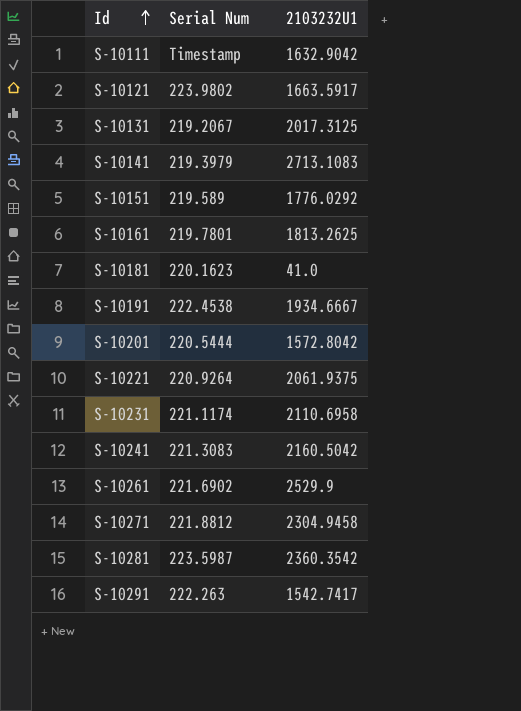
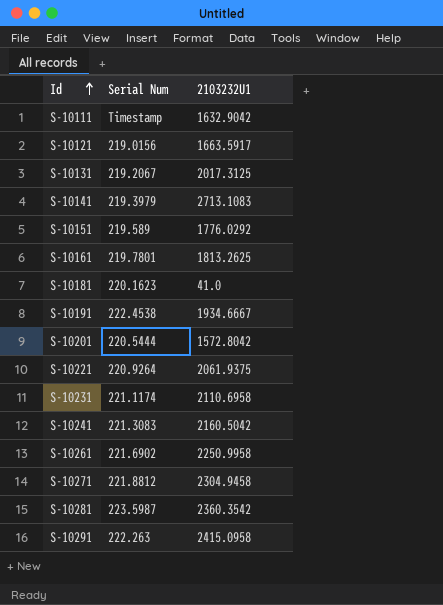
S-10121 | Serial Num: 223.9802 -> 219.0156
S-10261 | 2103232U1: 2529.9 -> 2250.9958
S-10291 | 2103232U1: 1542.7417 -> 2415.0958

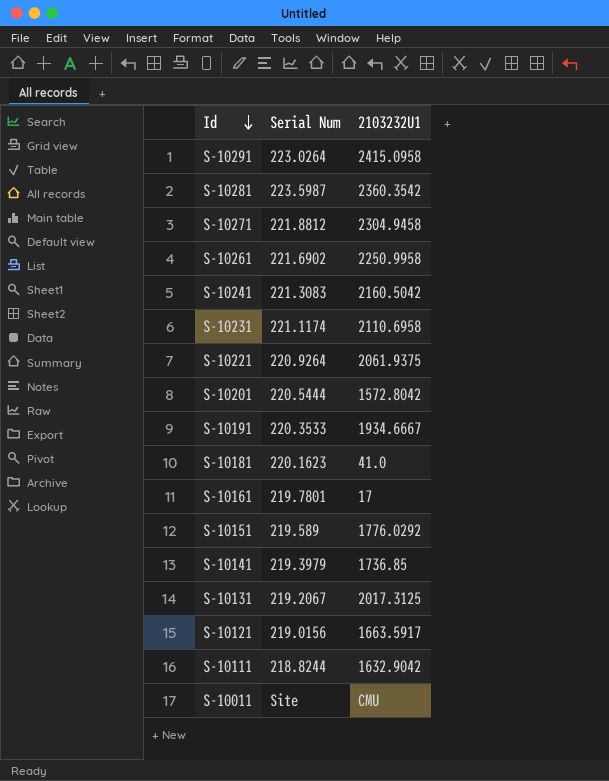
row order: Id ascending -> Id descending
S-10291 | Serial Num: 222.263 -> 223.0264
S-10191 | Serial Num: 222.4538 -> 220.3533
S-10161 | 2103232U1: 1813.2625 -> 17
S-10141 | 2103232U1: 2713.1083 -> 1736.85
S-10111 | Serial Num: Timestamp -> 218.8244
row S-10011: none -> Site | CMU

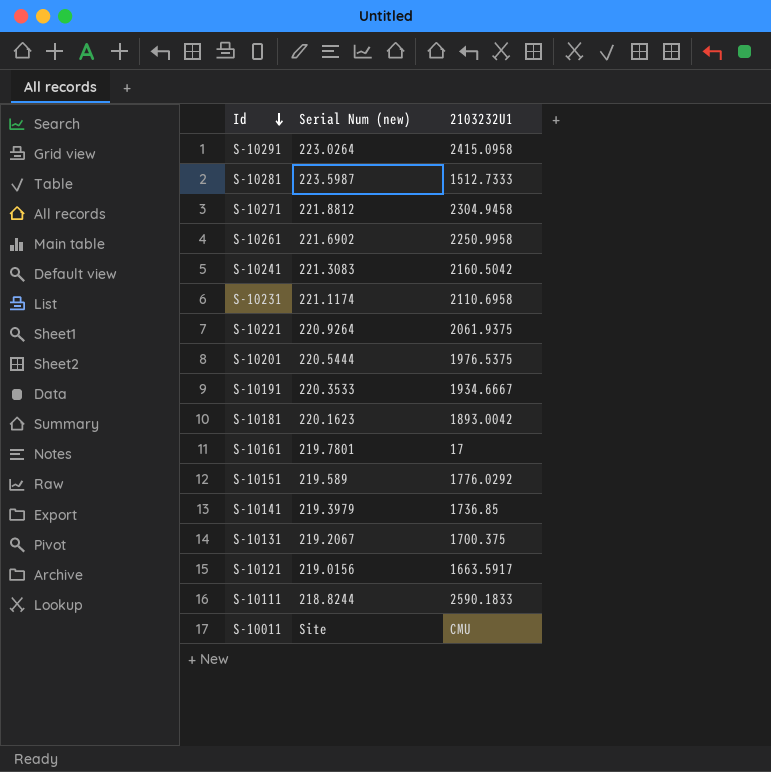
column name: Serial Num -> Serial Num (new)
S-10281 | 2103232U1: 2360.3542 -> 1512.7333
S-10201 | 2103232U1: 1572.8042 -> 1976.5375
S-10181 | 2103232U1: 41.0 -> 1893.0042
S-10131 | 2103232U1: 2017.3125 -> 1700.375
S-10111 | 2103232U1: 1632.9042 -> 2590.1833

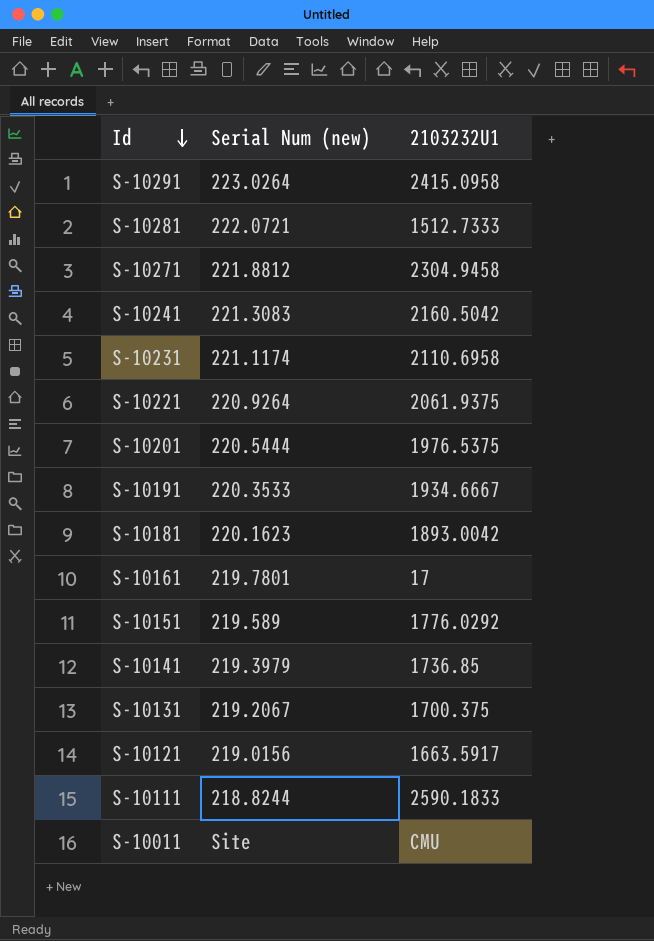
row S-10261: 221.6902 | 2250.9958 -> none
S-10281 | Serial Num (new): 223.5987 -> 222.0721

